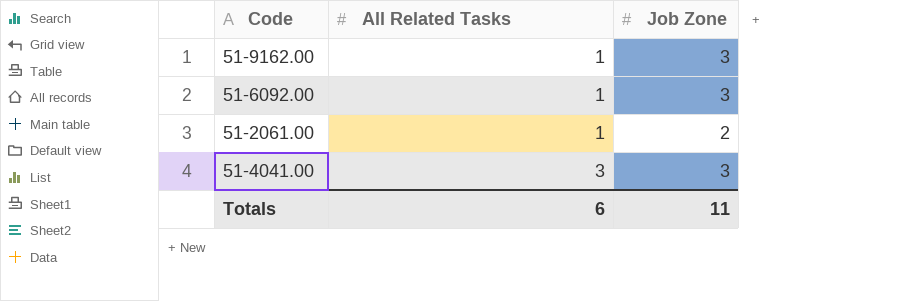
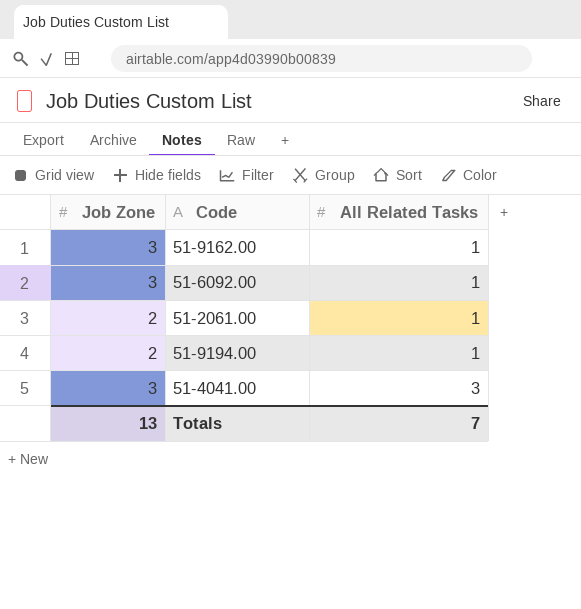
column Job Zone | position: 3 -> 1
row 51-9194.00: none -> 2 | 1
Totals | Job Zone: 11 -> 13
Totals | All Related Tasks: 6 -> 7

